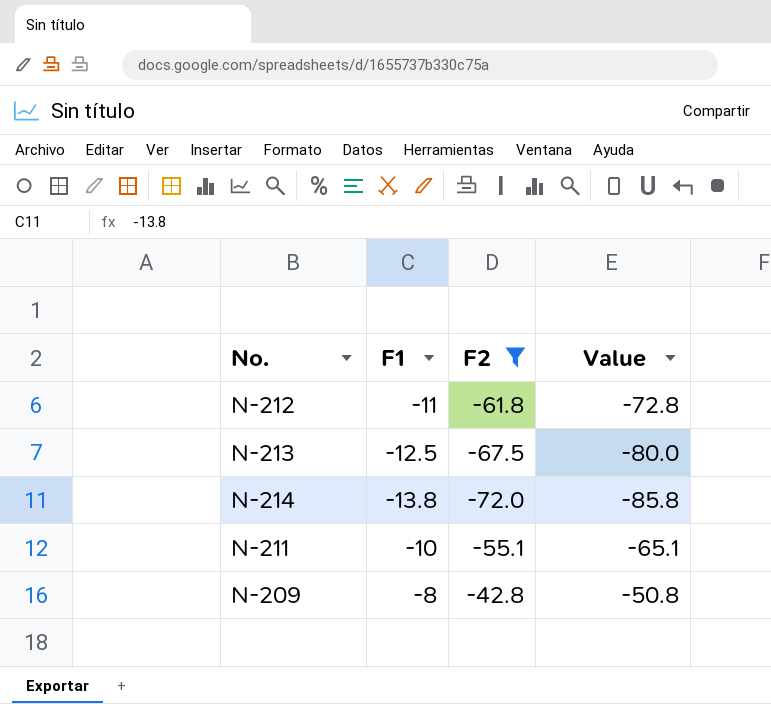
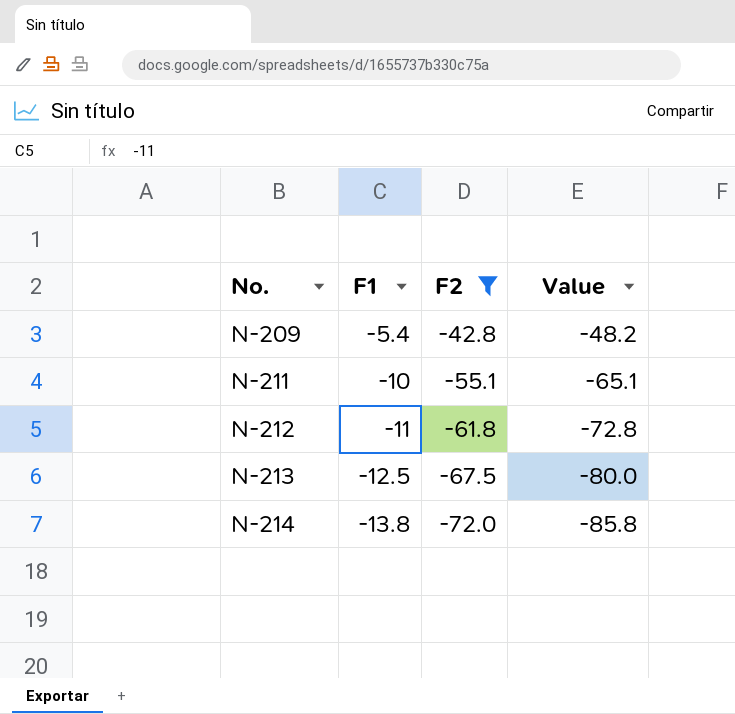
row order: none -> No. ascending
N-209 | F1: -8 -> -5.4
N-209 | Value: -50.8 -> -48.2

